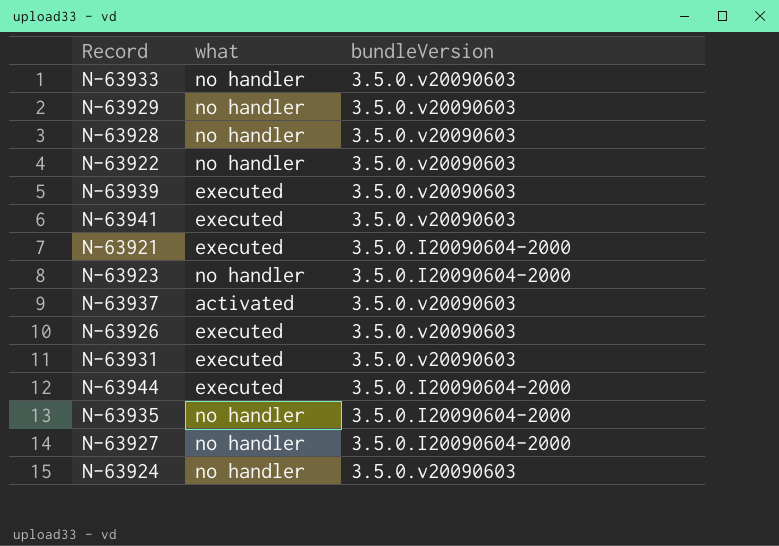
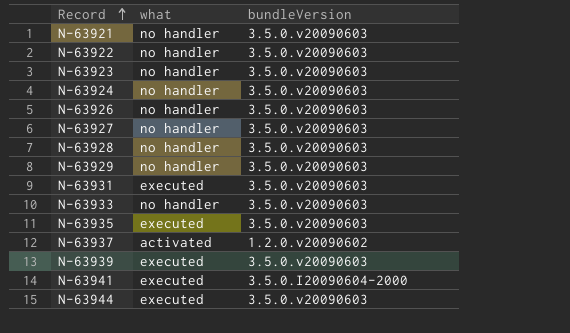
row order: none -> Record ascending
N-63921 | what: executed -> no handler
N-63921 | bundleVersion: 3.5.0.I20090604-2000 -> 3.5.0.v20090603
N-63923 | bundleVersion: 3.5.0.I20090604-2000 -> 3.5.0.v20090603
N-63926 | what: executed -> no handler
N-63927 | bundleVersion: 3.5.0.I20090604-2000 -> 3.5.0.v20090603
N-63935 | what: no handler -> executed
N-63935 | bundleVersion: 3.5.0.I20090604-2000 -> 3.5.0.v20090603
N-63937 | bundleVersion: 3.5.0.v20090603 -> 1.2.0.v20090602
N-63941 | bundleVersion: 3.5.0.v20090603 -> 3.5.0.I20090604-2000
N-63944 | bundleVersion: 3.5.0.I20090604-2000 -> 3.5.0.v20090603

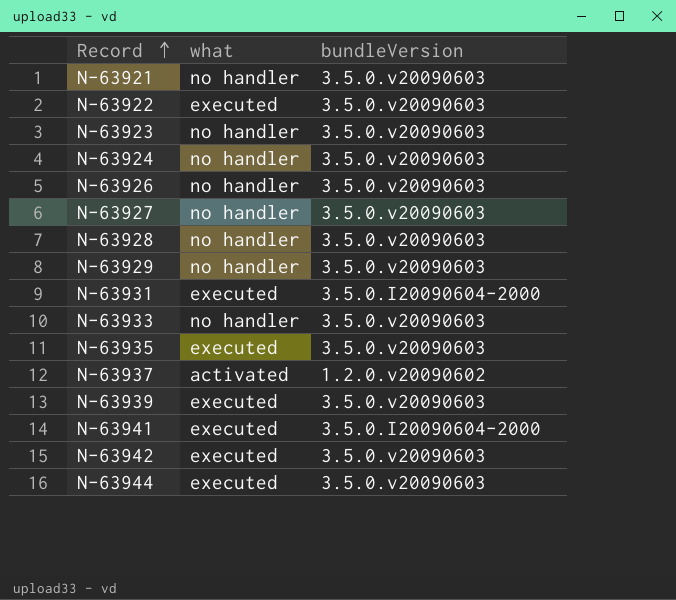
N-63922 | what: no handler -> executed
N-63931 | bundleVersion: 3.5.0.v20090603 -> 3.5.0.I20090604-2000
row N-63942: none -> executed | 3.5.0.v20090603

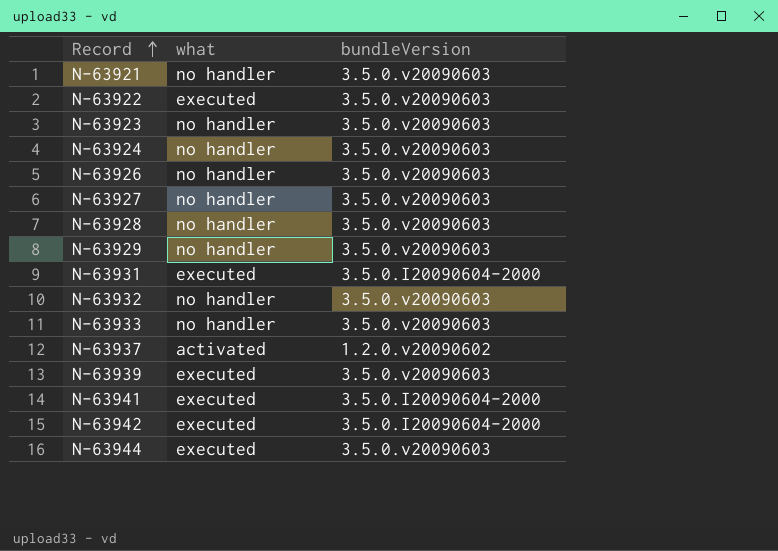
row N-63935: executed | 3.5.0.v20090603 -> none
row N-63932: none -> no handler | 3.5.0.v20090603
N-63942 | bundleVersion: 3.5.0.v20090603 -> 3.5.0.I20090604-2000

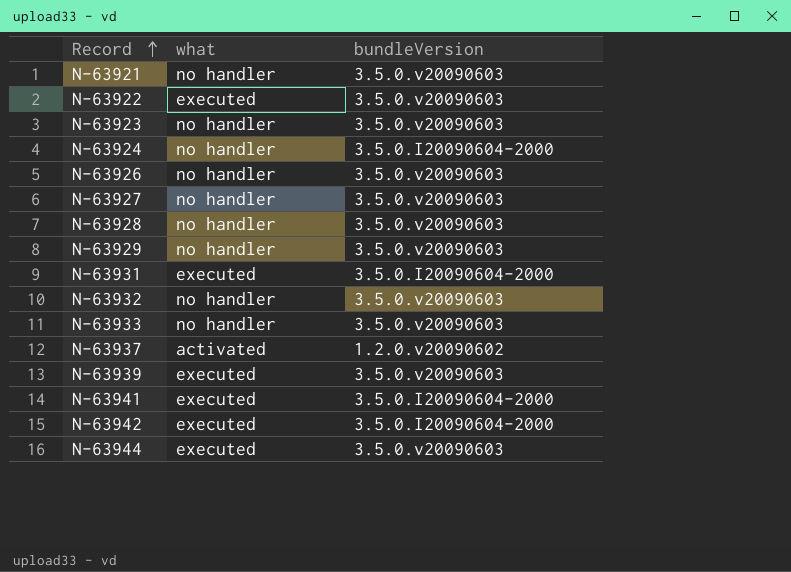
N-63924 | bundleVersion: 3.5.0.v20090603 -> 3.5.0.I20090604-2000

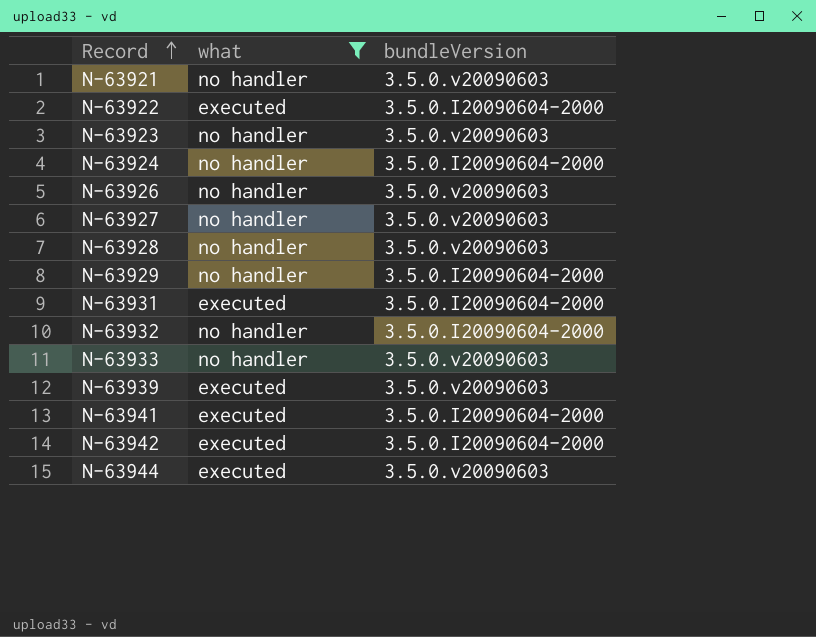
filter: none -> what != activated
N-63922 | bundleVersion: 3.5.0.v20090603 -> 3.5.0.I20090604-2000
N-63929 | bundleVersion: 3.5.0.v20090603 -> 3.5.0.I20090604-2000
N-63932 | bundleVersion: 3.5.0.v20090603 -> 3.5.0.I20090604-2000

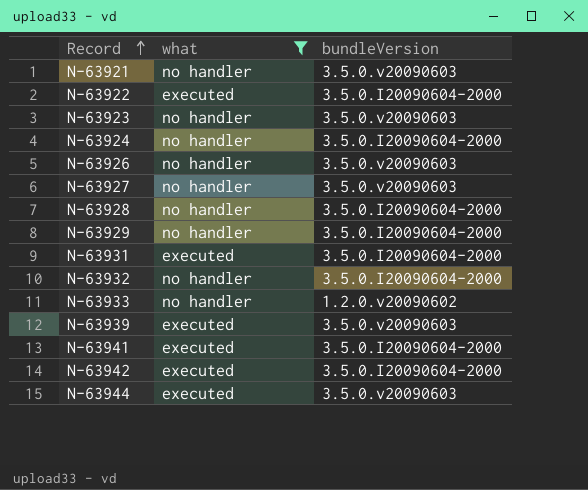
N-63928 | bundleVersion: 3.5.0.v20090603 -> 3.5.0.I20090604-2000
N-63933 | bundleVersion: 3.5.0.v20090603 -> 1.2.0.v20090602

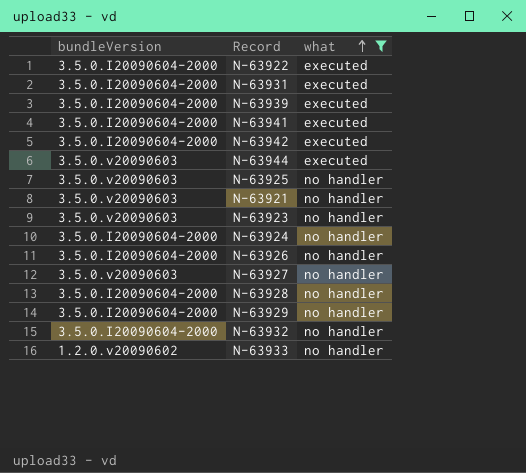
row order: Record ascending -> what ascending
column bundleVersion | position: 3 -> 1
N-63939 | bundleVersion: 3.5.0.v20090603 -> 3.5.0.I20090604-2000
row N-63925: none -> 3.5.0.v20090603 | no handler
N-63926 | bundleVersion: 3.5.0.v20090603 -> 3.5.0.I20090604-2000

